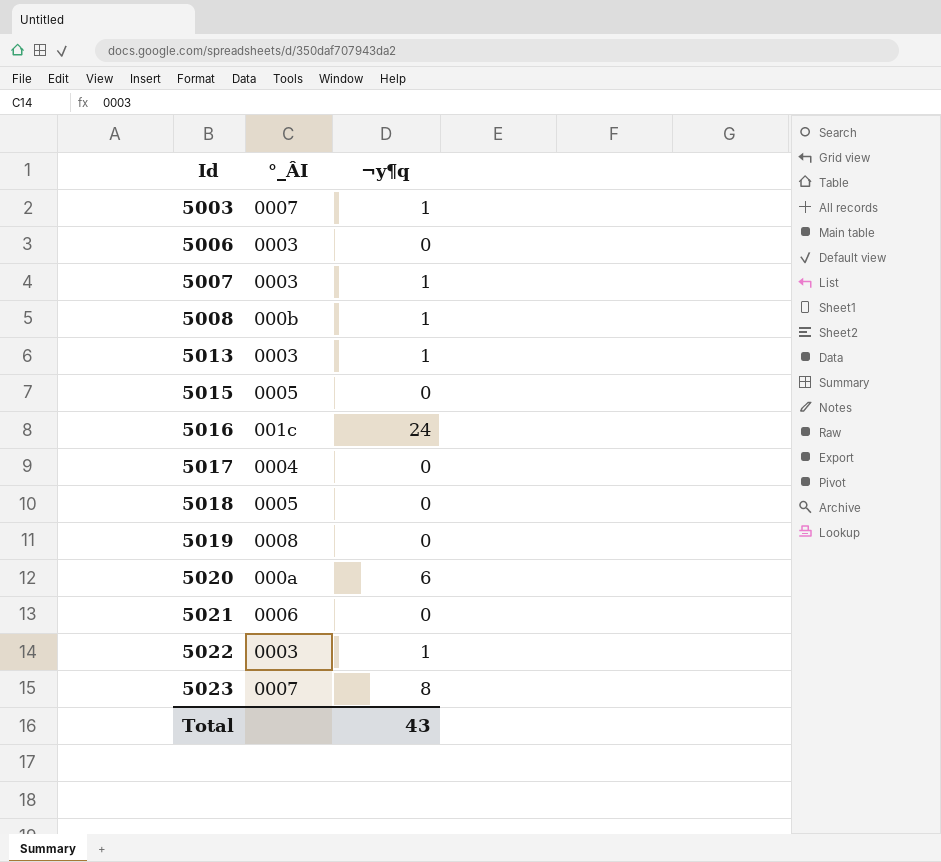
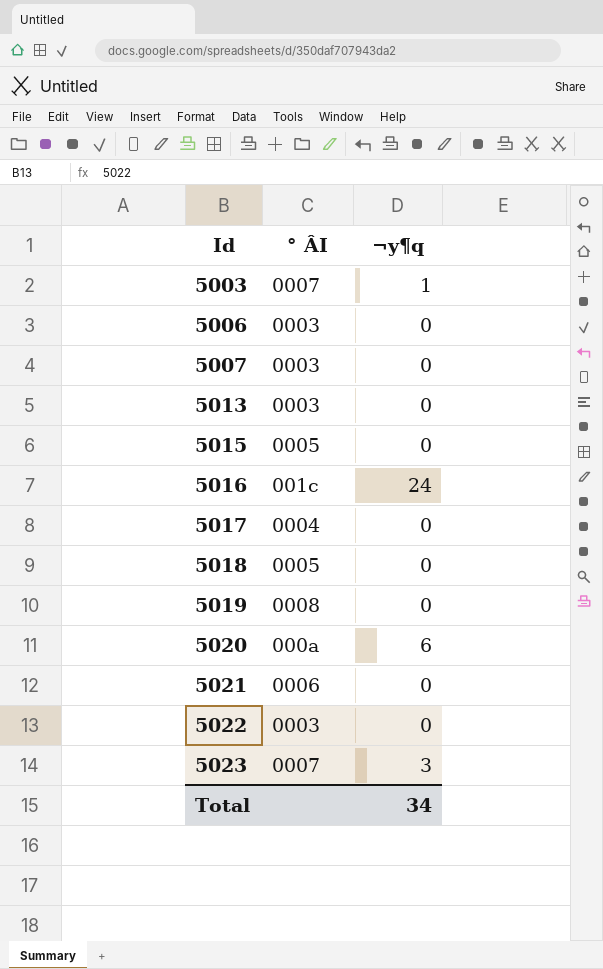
column name: °_ÂI -> ° ÂI
row 5008: 000b | 1 -> none
5007 | ¬y¶q: 1 -> 0
5013 | ¬y¶q: 1 -> 0
5022 | ¬y¶q: 1 -> 0
5023 | ¬y¶q: 8 -> 3
Total | ¬y¶q: 43 -> 34

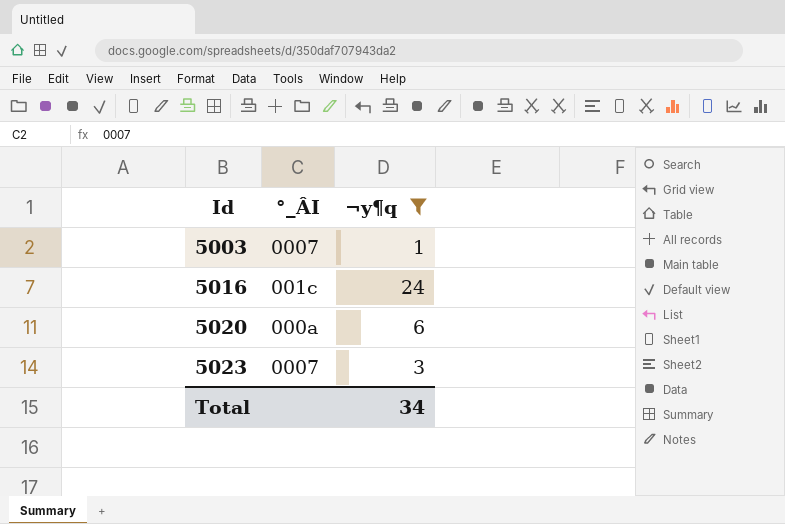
filter: none -> ¬y¶q != 0
column name: ° ÂI -> °_ÂI

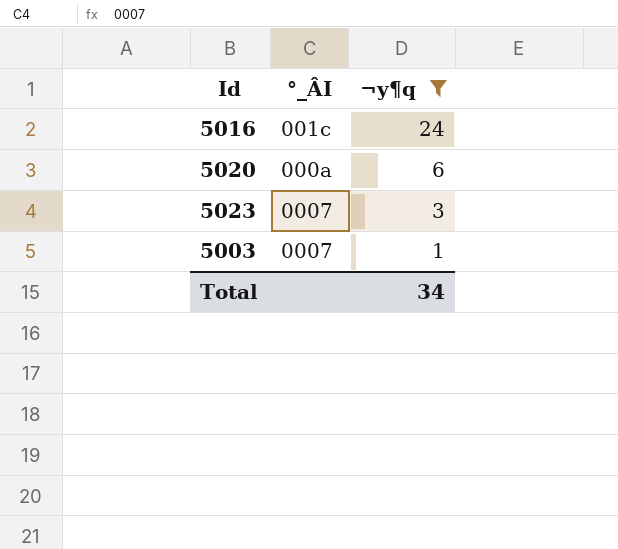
row order: Id ascending -> ¬y¶q descending

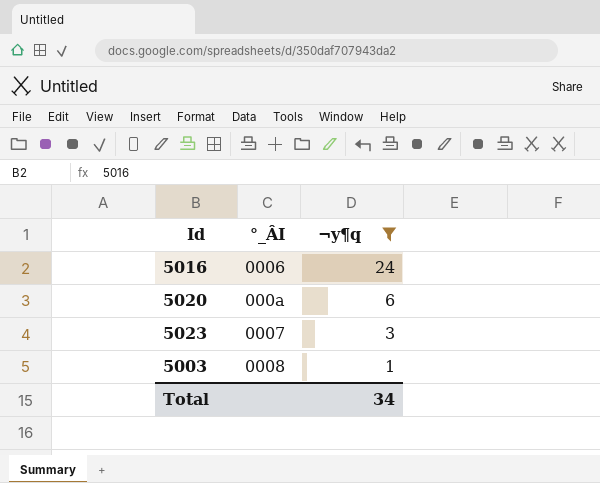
5016 | °_ÂI: 001c -> 0006
5003 | °_ÂI: 0007 -> 0008

